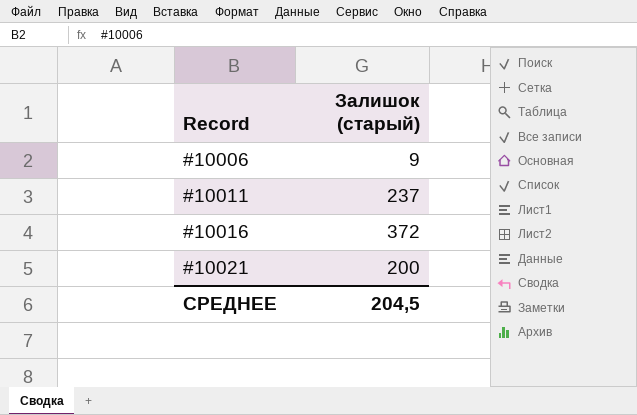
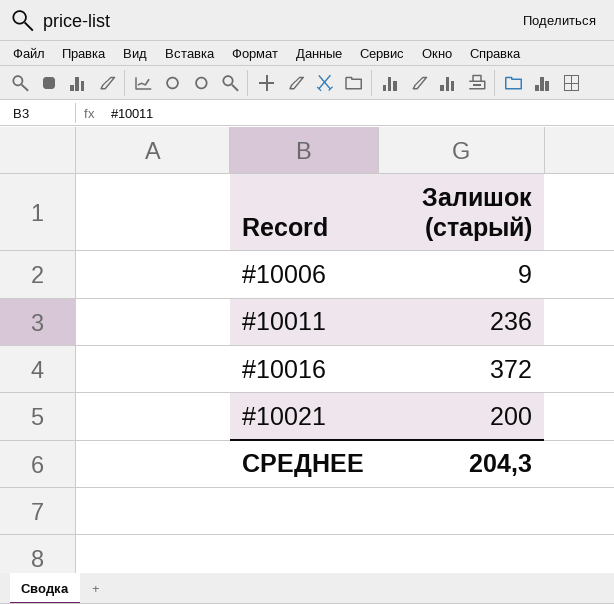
#10011 | Залишок (старый): 237 -> 236
СРЕДНЕЕ | Залишок (старый): 204,5 -> 204,3

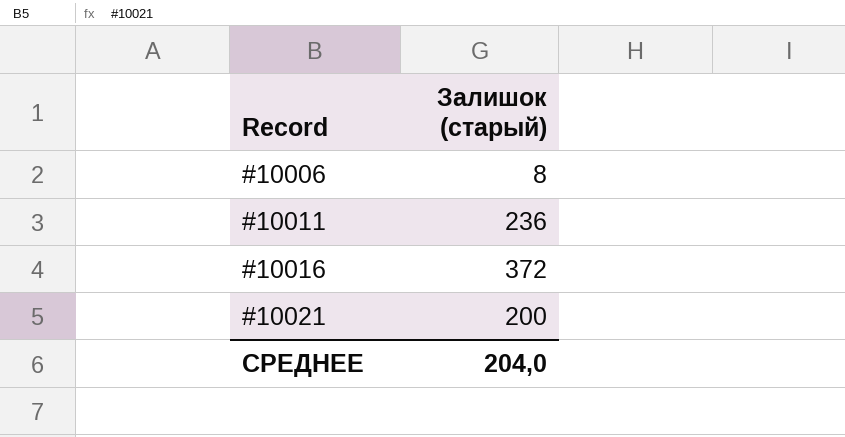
#10006 | Залишок (старый): 9 -> 8
СРЕДНЕЕ | Залишок (старый): 204,3 -> 204,0

